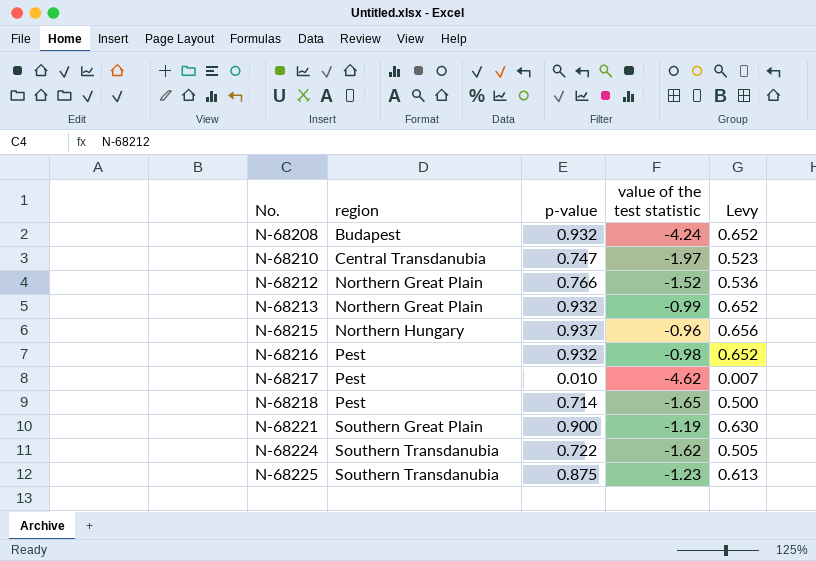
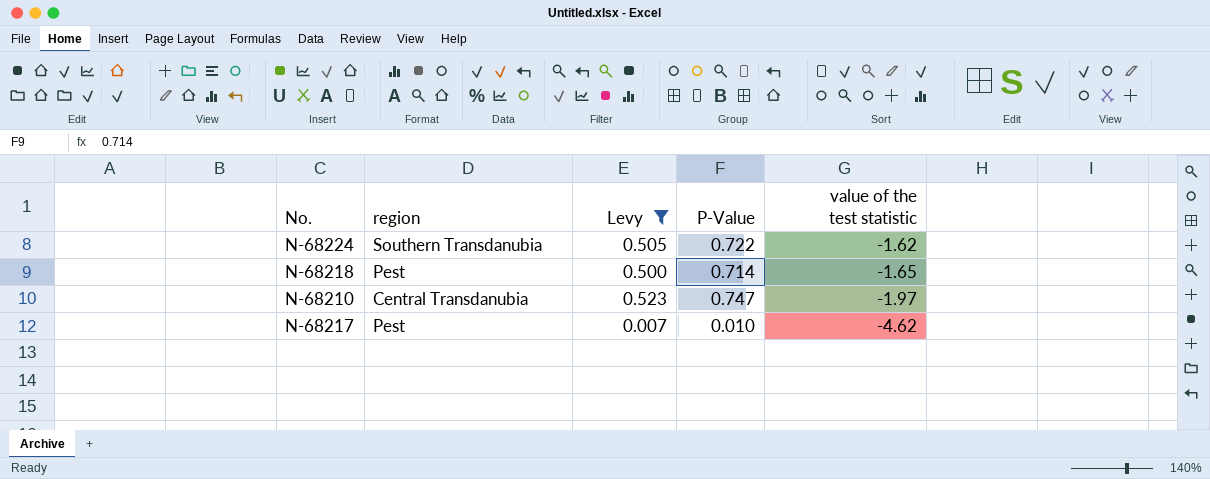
filter: none -> Levy <= 0.523
row order: No. ascending -> value of the test statistic descending
column Levy | position: 5 -> 3
column name: p-value -> P-Value

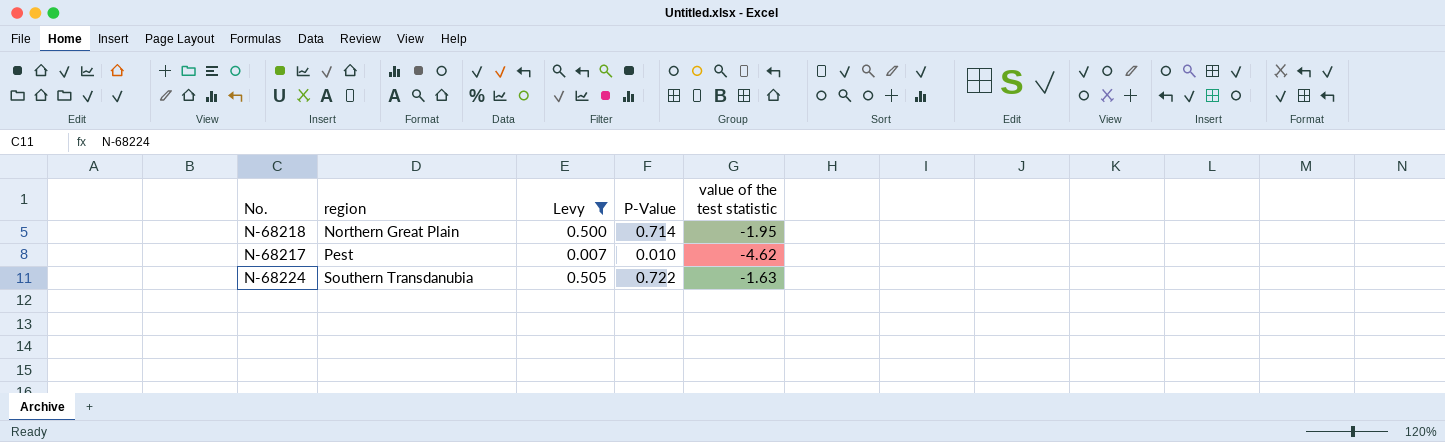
row order: value of the test statistic descending -> region ascending
row N-68210: Central Transdanubia | 0.523 | 0.747 | -1.97 -> none
N-68218 | region: Pest -> Northern Great Plain
N-68218 | value of the test statistic: -1.65 -> -1.95
N-68224 | value of the test statistic: -1.62 -> -1.63

